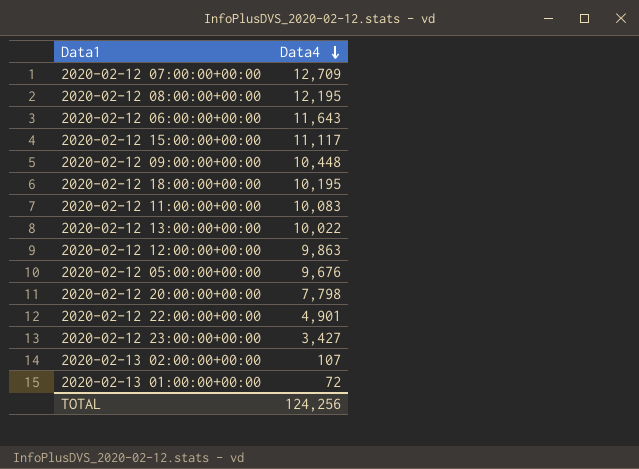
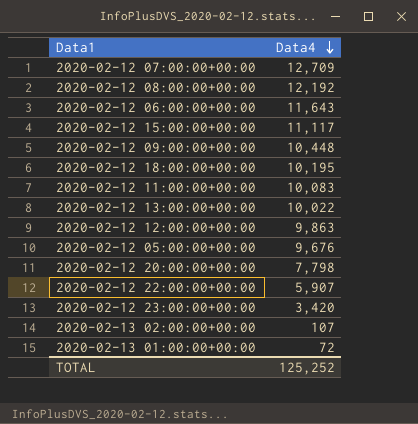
2020-02-12 08:00:00+00:00 | Data4: 12,195 -> 12,192
2020-02-12 22:00:00+00:00 | Data4: 4,901 -> 5,907
2020-02-12 23:00:00+00:00 | Data4: 3,427 -> 3,420
TOTAL | Data4: 124,256 -> 125,252

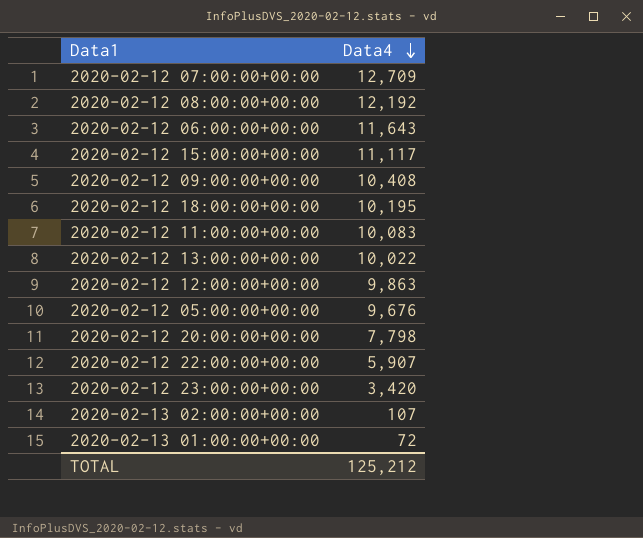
2020-02-12 09:00:00+00:00 | Data4: 10,448 -> 10,408
TOTAL | Data4: 125,252 -> 125,212

